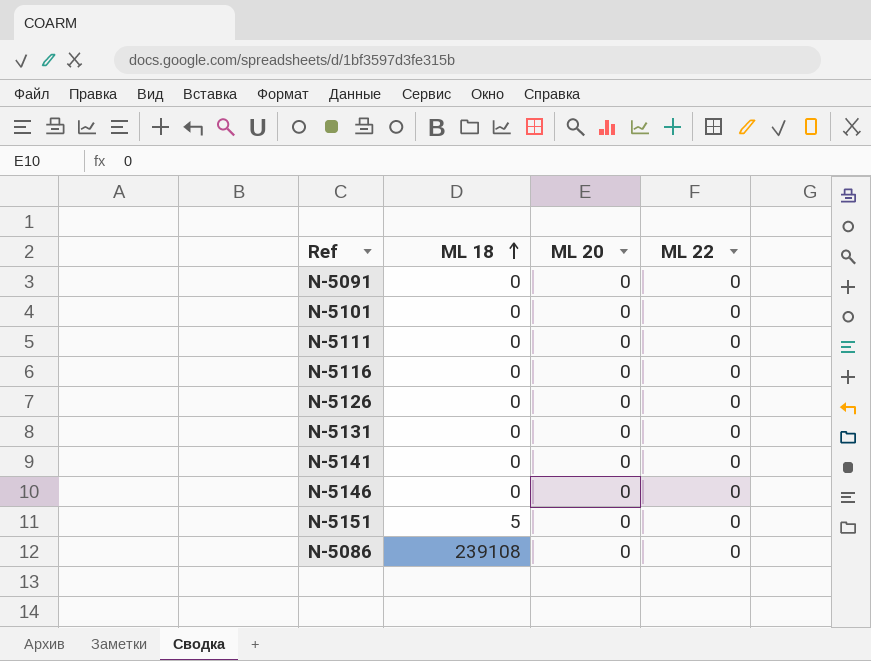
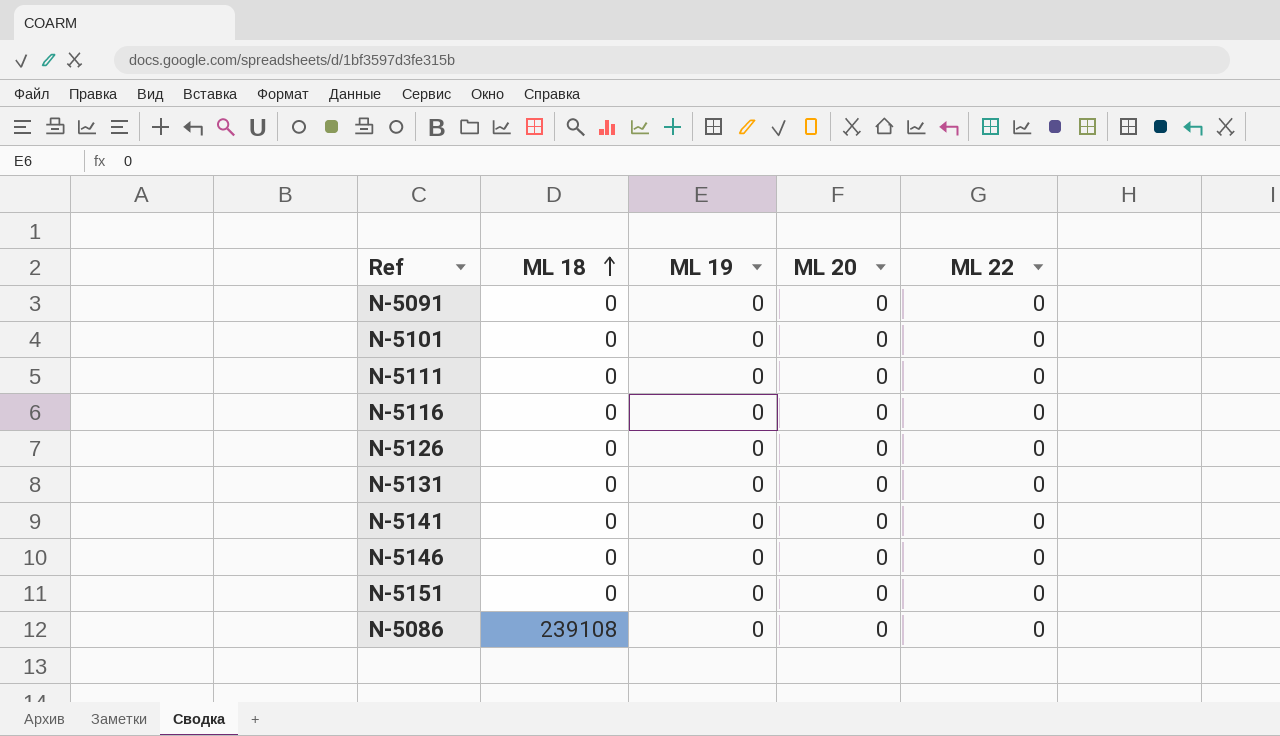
column ML 19 | position: none -> 3
N-5151 | ML 18: 5 -> 0

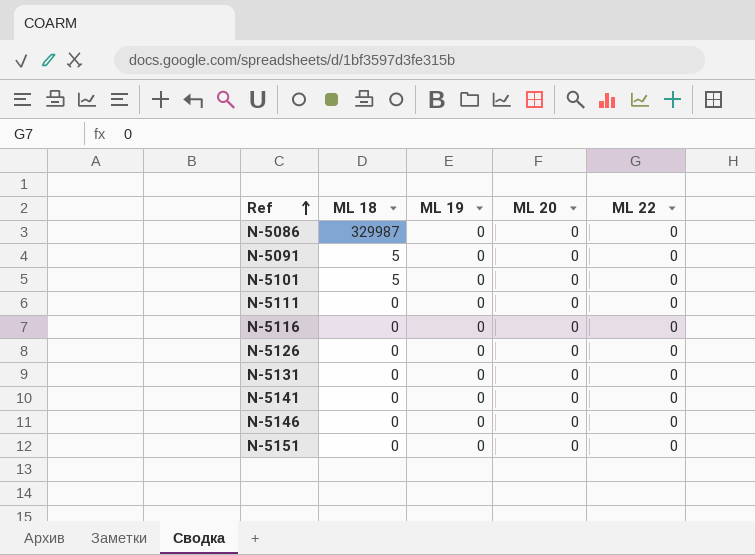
row order: ML 18 ascending -> Ref ascending
N-5086 | ML 18: 239108 -> 329987
N-5091 | ML 18: 0 -> 5
N-5101 | ML 18: 0 -> 5

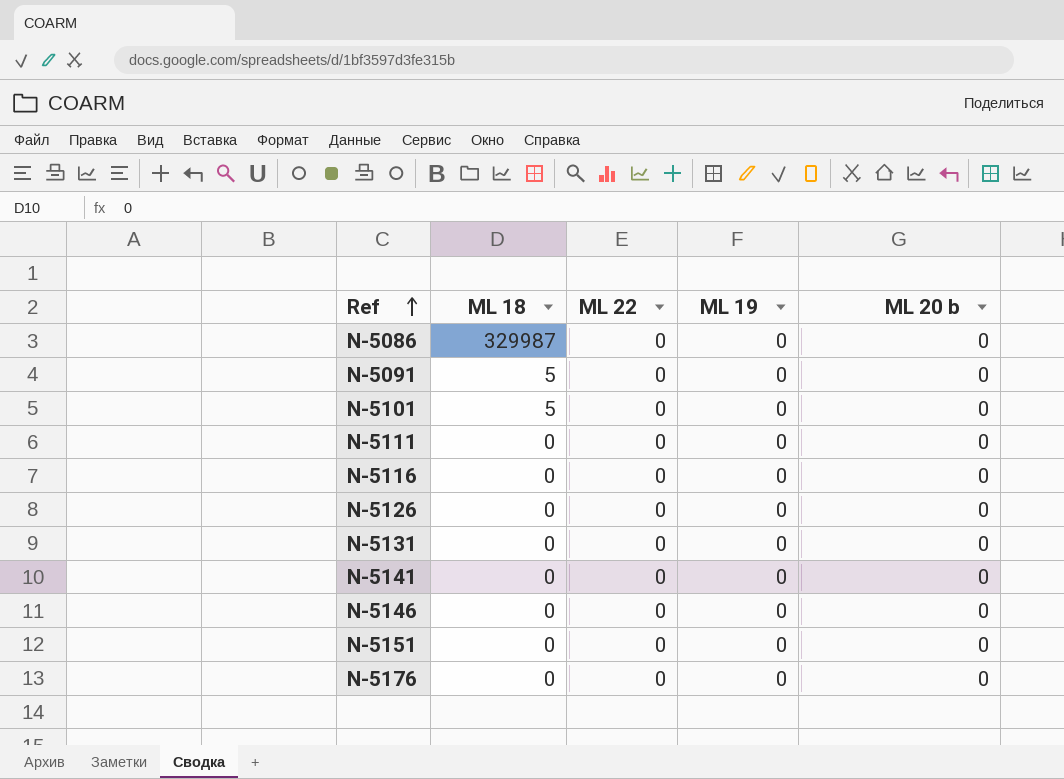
column ML 22 | position: 5 -> 3
column name: ML 20 -> ML 20 b
row N-5176: none -> 0 | 0 | 0 | 0

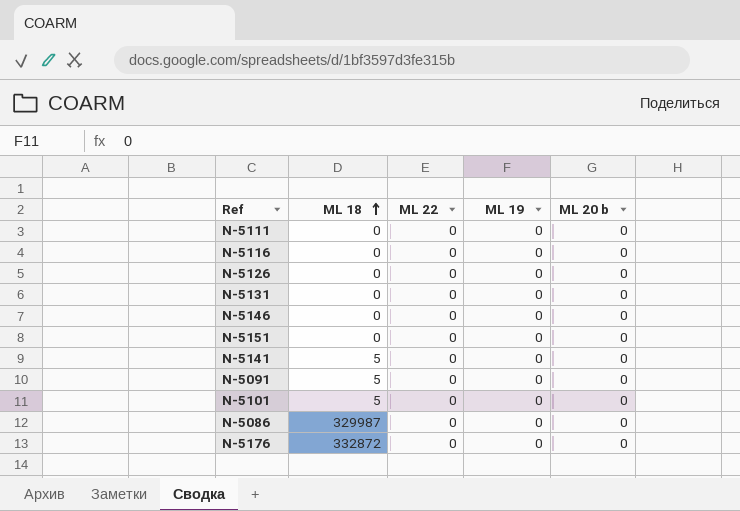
row order: Ref ascending -> ML 18 ascending
N-5141 | ML 18: 0 -> 5
N-5176 | ML 18: 0 -> 332872

